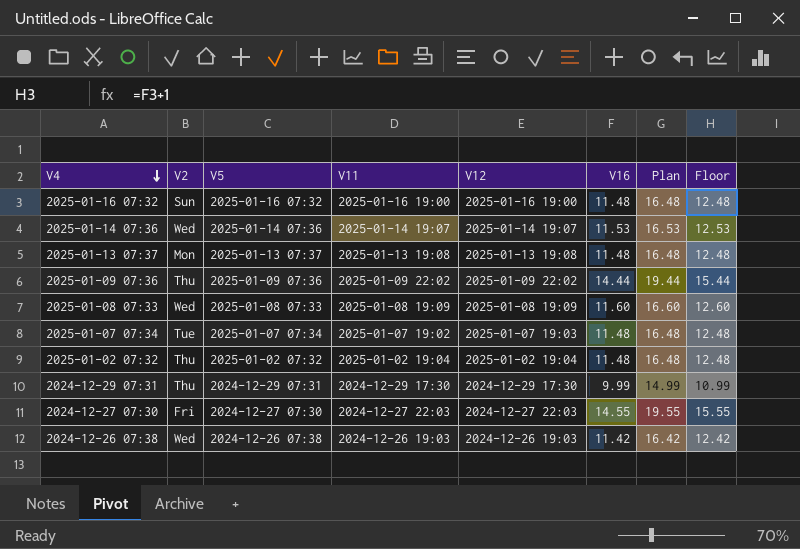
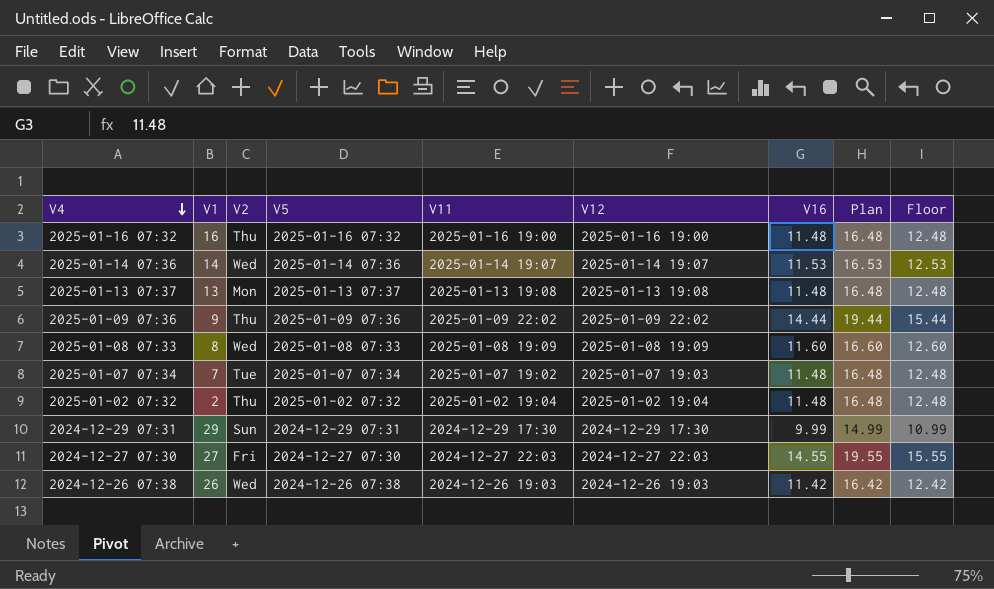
column V1 | position: none -> 2
2025-01-16 07:32 | V2: Sun -> Thu
2024-12-29 07:31 | V2: Thu -> Sun

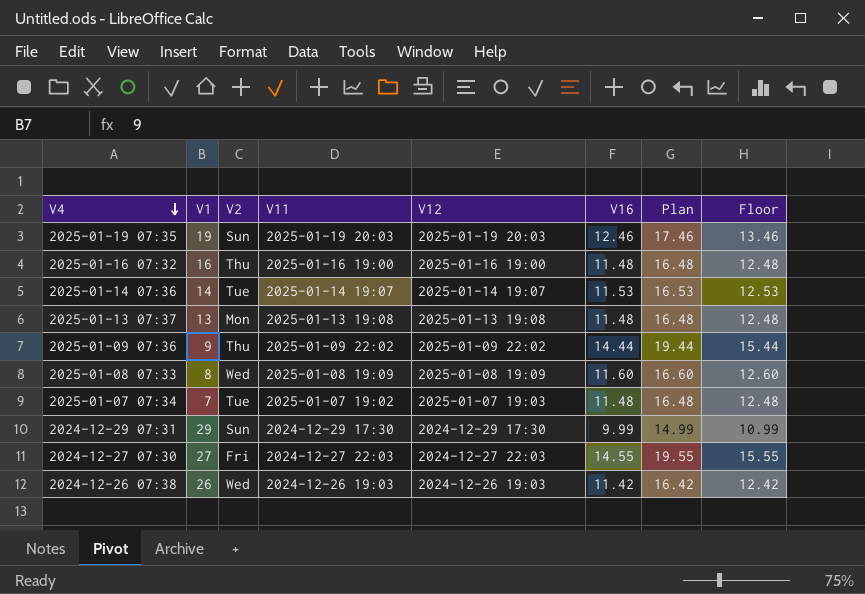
column V5 | position: 4 -> none
row 2025-01-02 07:32: 2 | Thu | 2025-01-02 07:32 | 2025-01-02 19:04 | 2025-01-02 19:04 | 11.48 | 16.48 | 12.48 -> none
row 2025-01-19 07:35: none -> 19 | Sun | 2025-01-19 20:03 | 2025-01-19 20:03 | 12.46 | 17.46 | 13.46
2025-01-14 07:36 | V2: Wed -> Tue

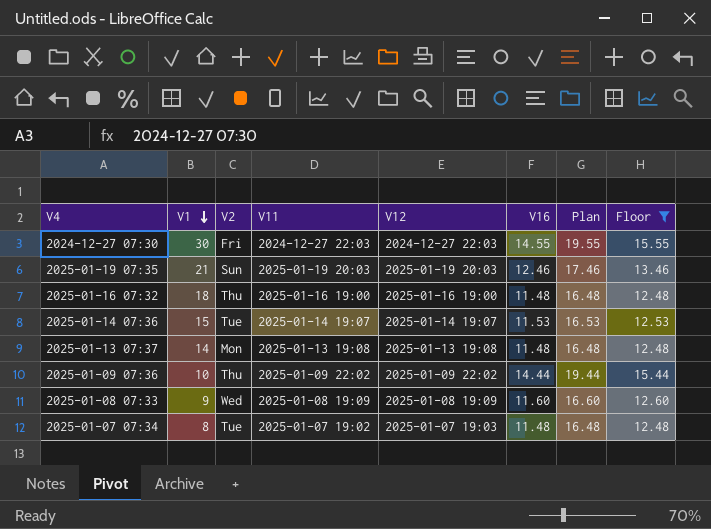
filter: none -> Floor >= 12.48
row order: V4 descending -> V1 descending
2024-12-27 07:30 | V1: 27 -> 30
2025-01-19 07:35 | V1: 19 -> 21
2025-01-16 07:32 | V1: 16 -> 18
2025-01-14 07:36 | V1: 14 -> 15
2025-01-13 07:37 | V1: 13 -> 14
2025-01-09 07:36 | V1: 9 -> 10
2025-01-08 07:33 | V1: 8 -> 9
2025-01-07 07:34 | V1: 7 -> 8

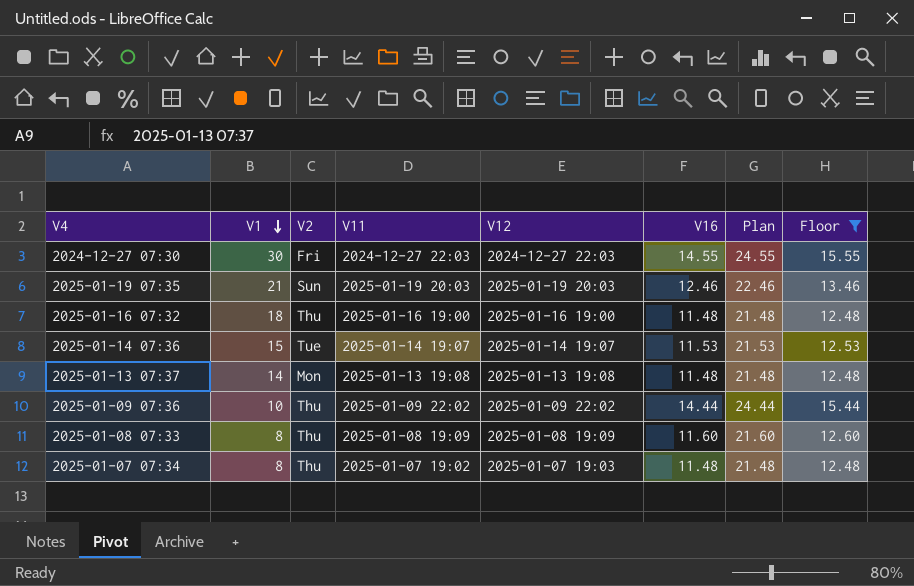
column Plan | formula: [V16] + 5 -> [V16] + 10
2025-01-08 07:33 | V1: 9 -> 8
2025-01-08 07:33 | V2: Wed -> Thu
2025-01-07 07:34 | V2: Tue -> Thu

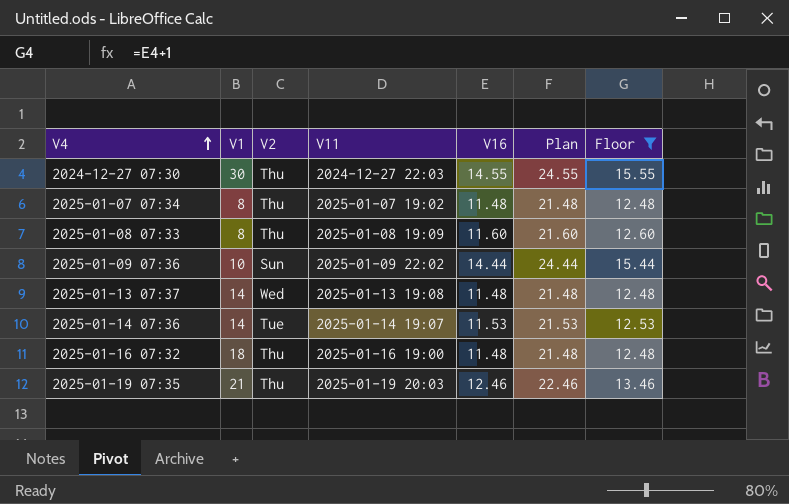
row order: V1 descending -> V4 ascending
column V12 | position: 5 -> none
2024-12-27 07:30 | V2: Fri -> Thu
2025-01-09 07:36 | V2: Thu -> Sun
2025-01-13 07:37 | V2: Mon -> Wed
2025-01-14 07:36 | V1: 15 -> 14
2025-01-19 07:35 | V2: Sun -> Thu

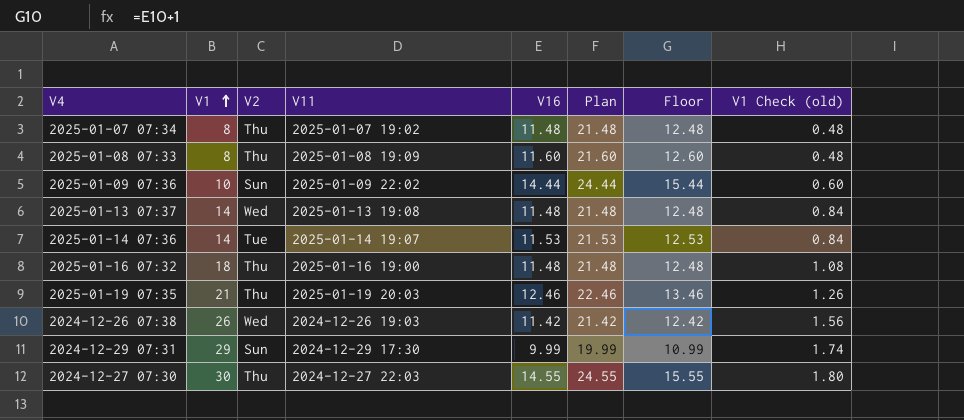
filter: Floor >= 12.48 -> none
row order: V4 ascending -> V1 ascending
column V1 Check (old) | formula: none -> [V1] * 0.06

